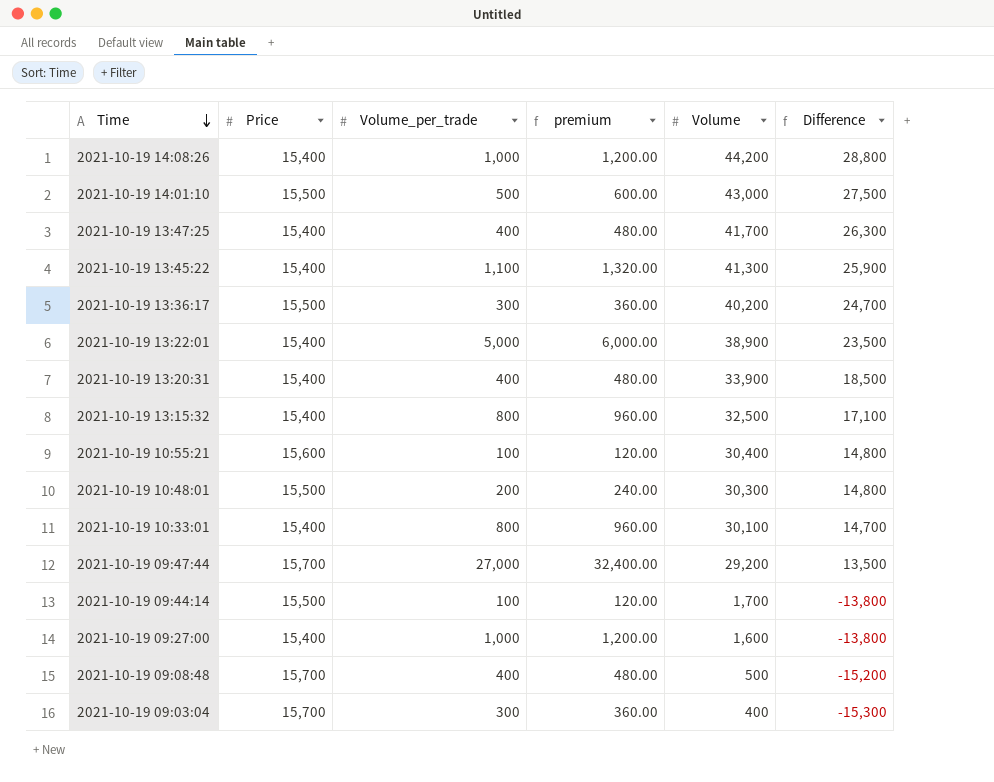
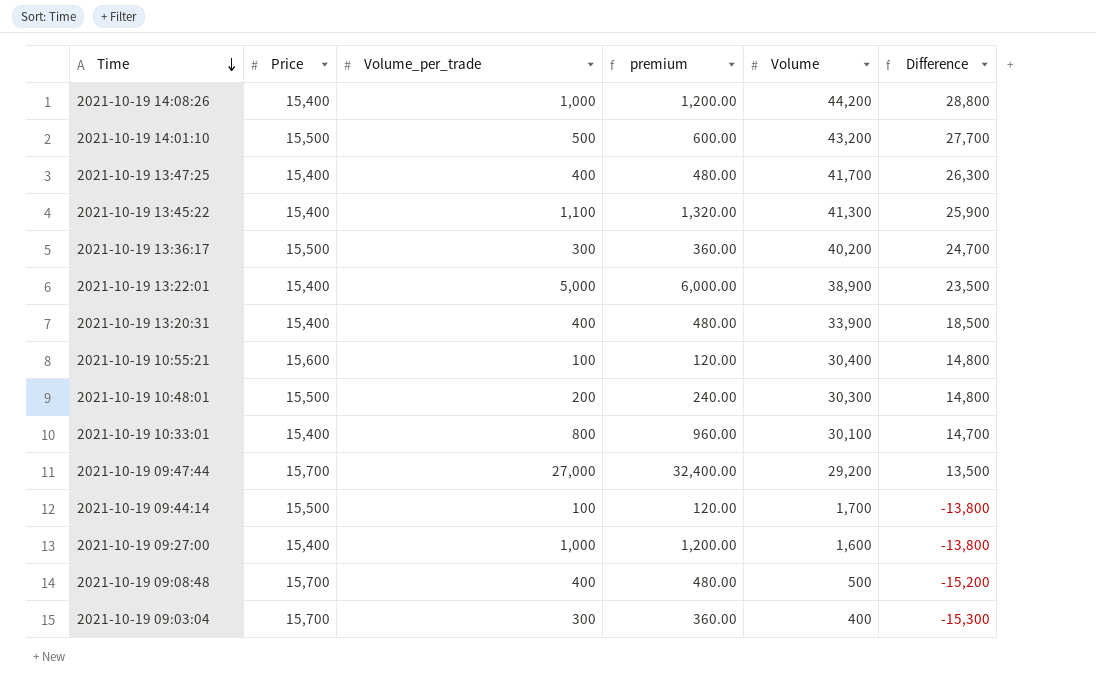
row 2021-10-19 13:15:32: 15,400 | 800 | 960.00 | 32,500 | 17,100 -> none
2021-10-19 14:01:10 | Volume: 43,000 -> 43,200
2021-10-19 14:01:10 | Difference: 27,500 -> 27,700

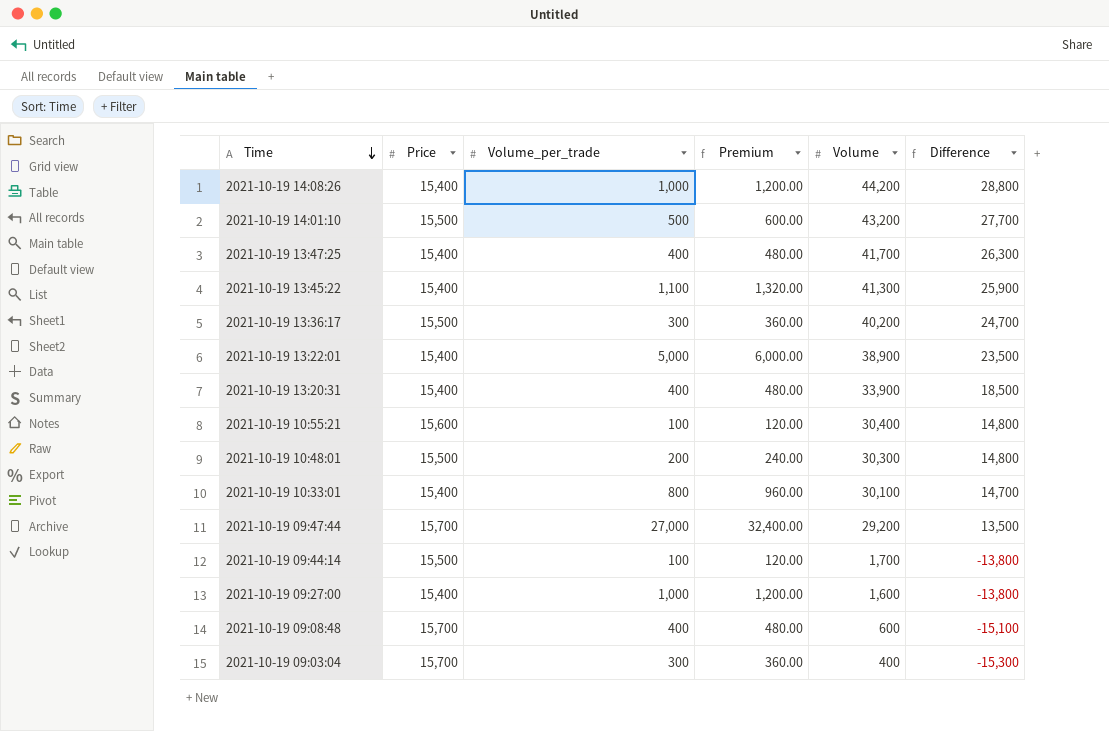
column name: premium -> Premium
2021-10-19 09:08:48 | Volume: 500 -> 600
2021-10-19 09:08:48 | Difference: -15,200 -> -15,100

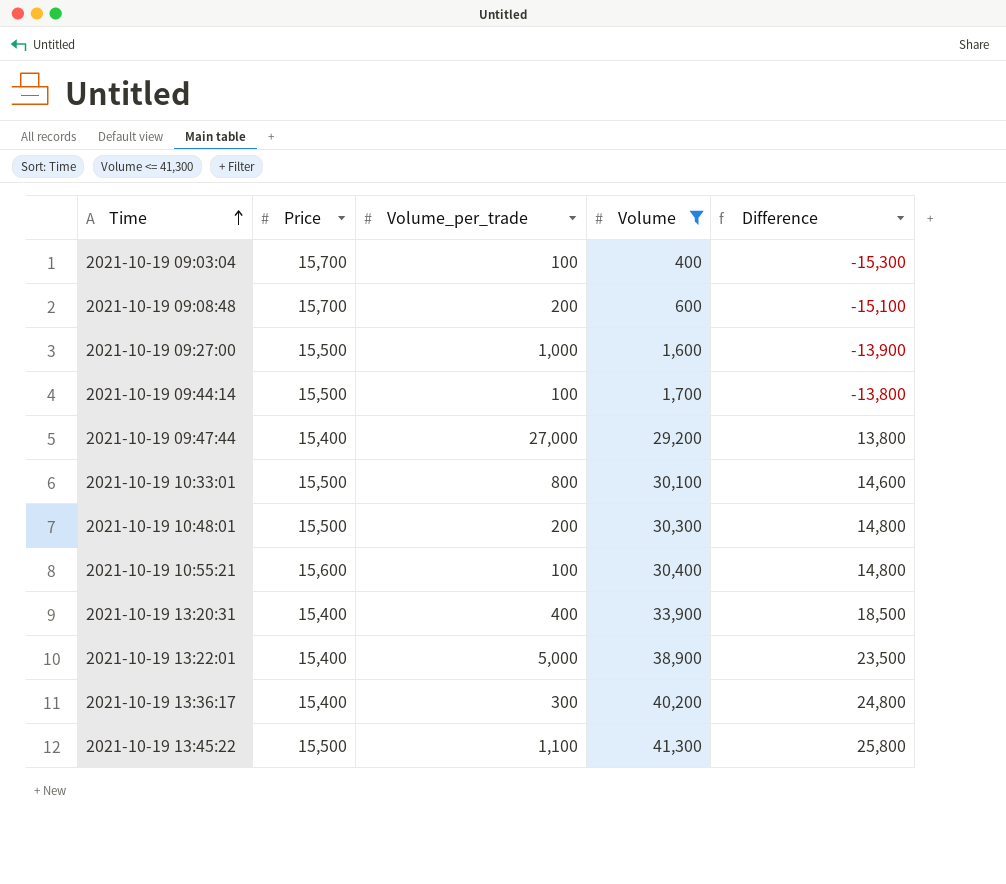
filter: none -> Volume <= 41,300
row order: Time descending -> Time ascending
column Premium | formula: [Volume_per_trade] * 1.2 -> none
2021-10-19 09:03:04 | Volume_per_trade: 300 -> 100
2021-10-19 09:08:48 | Volume_per_trade: 400 -> 200
2021-10-19 09:27:00 | Price: 15,400 -> 15,500
2021-10-19 09:27:00 | Difference: -13,800 -> -13,900
2021-10-19 09:47:44 | Price: 15,700 -> 15,400
2021-10-19 09:47:44 | Difference: 13,500 -> 13,800
2021-10-19 10:33:01 | Price: 15,400 -> 15,500
2021-10-19 10:33:01 | Difference: 14,700 -> 14,600
2021-10-19 13:36:17 | Price: 15,500 -> 15,400
2021-10-19 13:36:17 | Difference: 24,700 -> 24,800
2021-10-19 13:45:22 | Price: 15,400 -> 15,500
2021-10-19 13:45:22 | Difference: 25,900 -> 25,800

